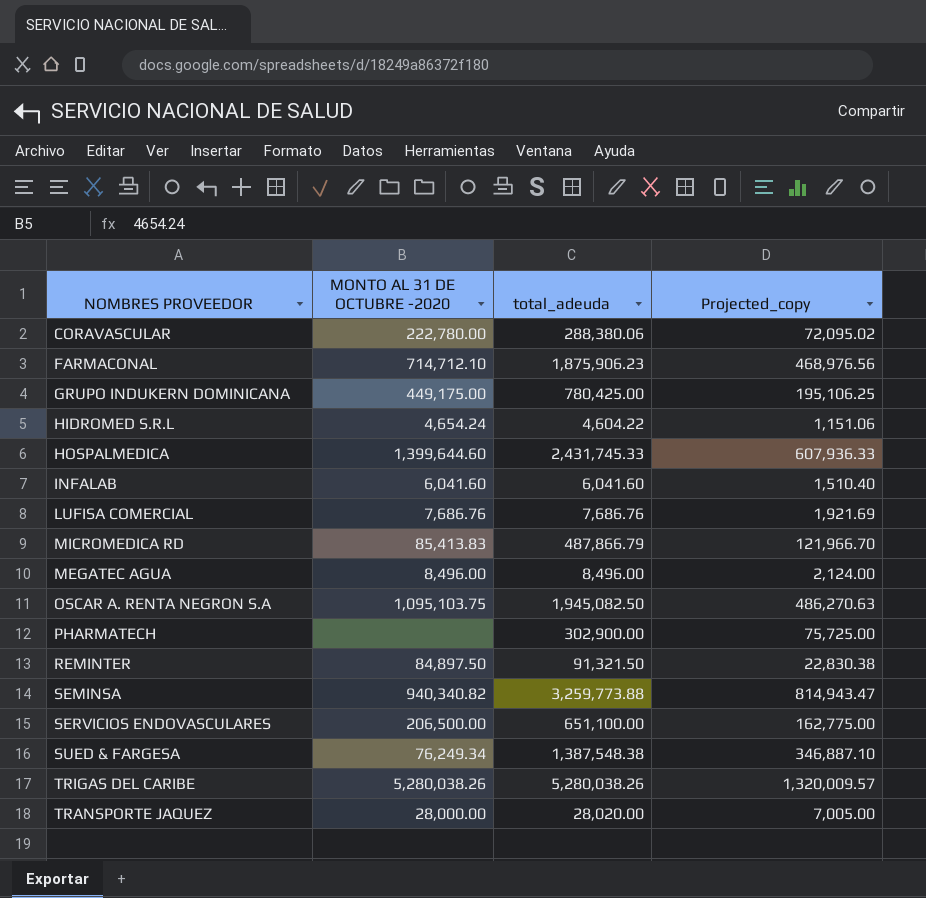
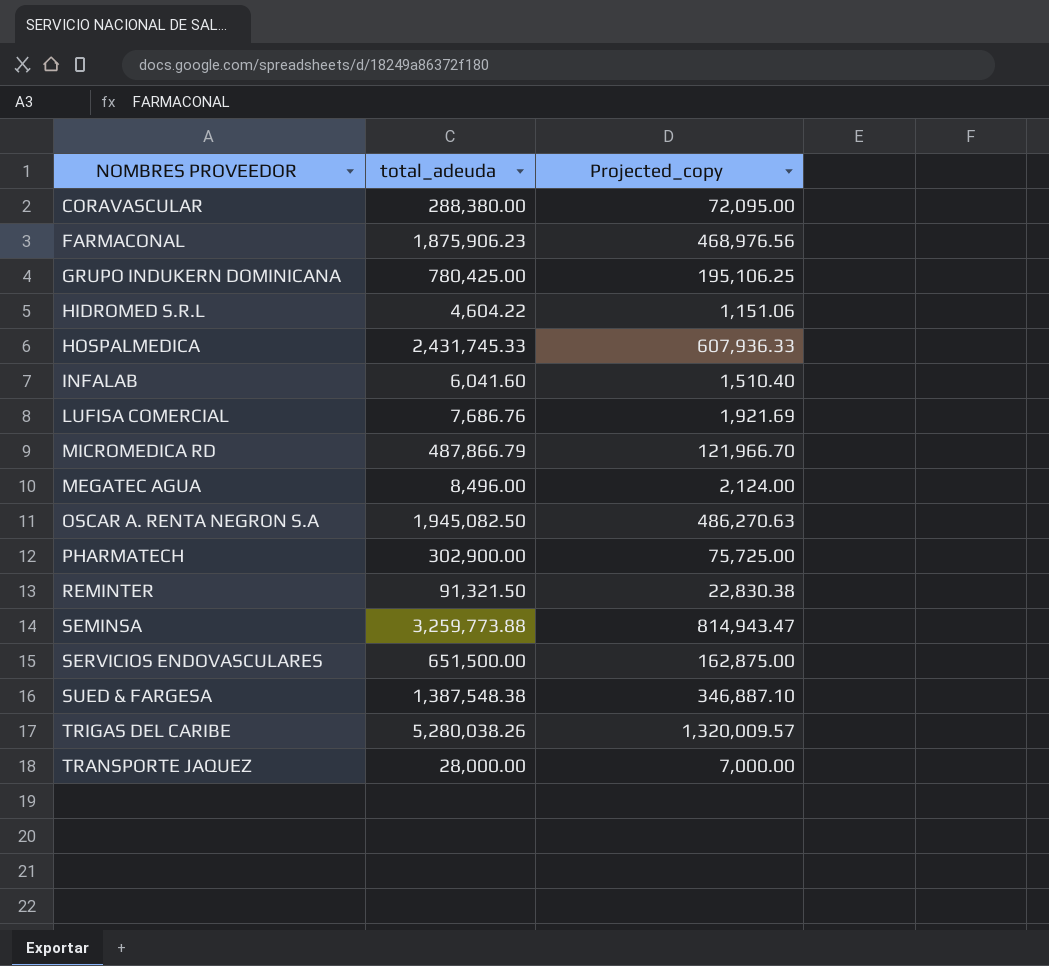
column MONTO AL 31 DE OCTUBRE -2020 | position: 2 -> none
CORAVASCULAR | total_adeuda: 288,380.06 -> 288,380.00
CORAVASCULAR | Projected_copy: 72,095.02 -> 72,095.00
SERVICIOS ENDOVASCULARES | total_adeuda: 651,100.00 -> 651,500.00
SERVICIOS ENDOVASCULARES | Projected_copy: 162,775.00 -> 162,875.00
TRANSPORTE JAQUEZ | total_adeuda: 28,020.00 -> 28,000.00
TRANSPORTE JAQUEZ | Projected_copy: 7,005.00 -> 7,000.00

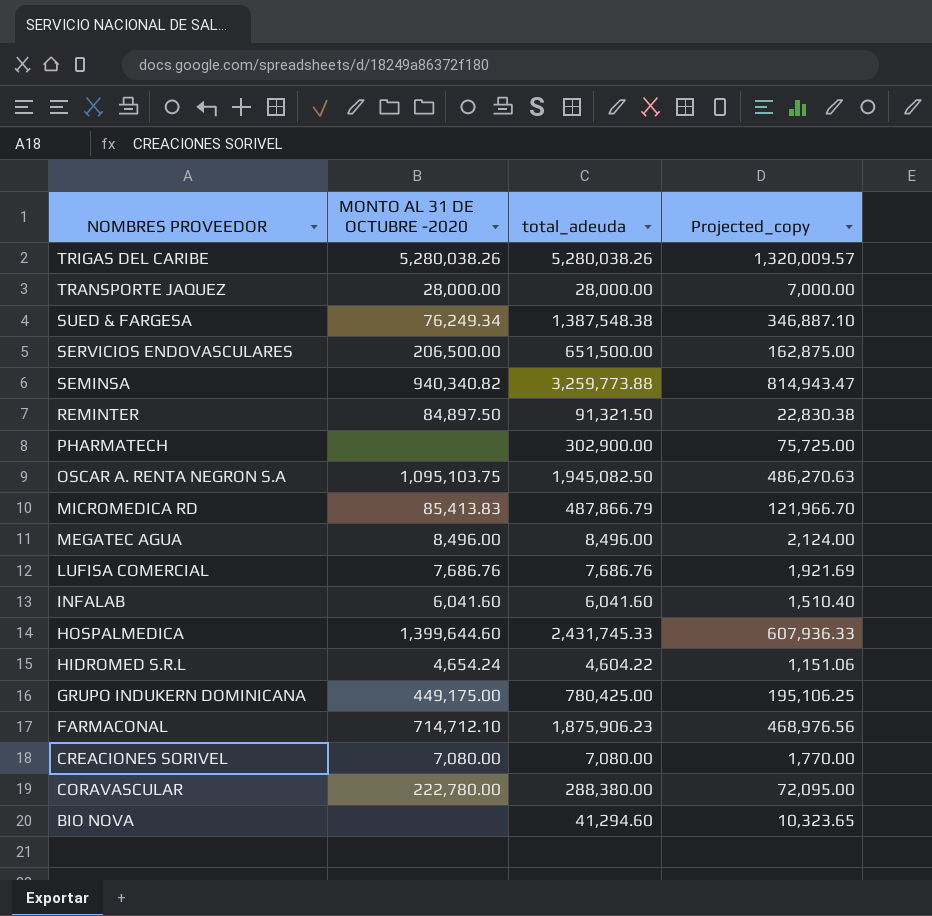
row order: none -> NOMBRES PROVEEDOR descending
column MONTO AL 31 DE OCTUBRE -2020 | position: none -> 2
row CREACIONES SORIVEL: none -> 7,080.00 | 7,080.00 | 1,770.00
row BIO NOVA: none -> none | 41,294.60 | 10,323.65

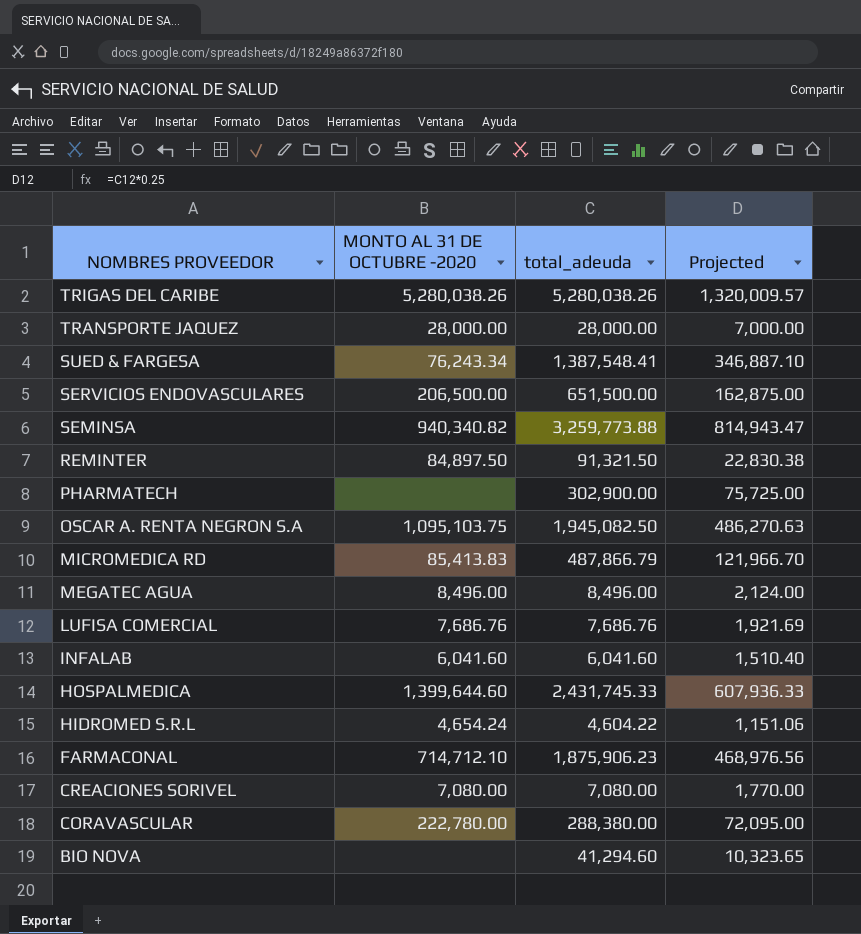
column name: Projected_copy -> Projected
row GRUPO INDUKERN DOMINICANA: 449,175.00 | 780,425.00 | 195,106.25 -> none
SUED & FARGESA | MONTO AL 31 DE OCTUBRE -2020: 76,249.34 -> 76,243.34
SUED & FARGESA | total_adeuda: 1,387,548.38 -> 1,387,548.41

